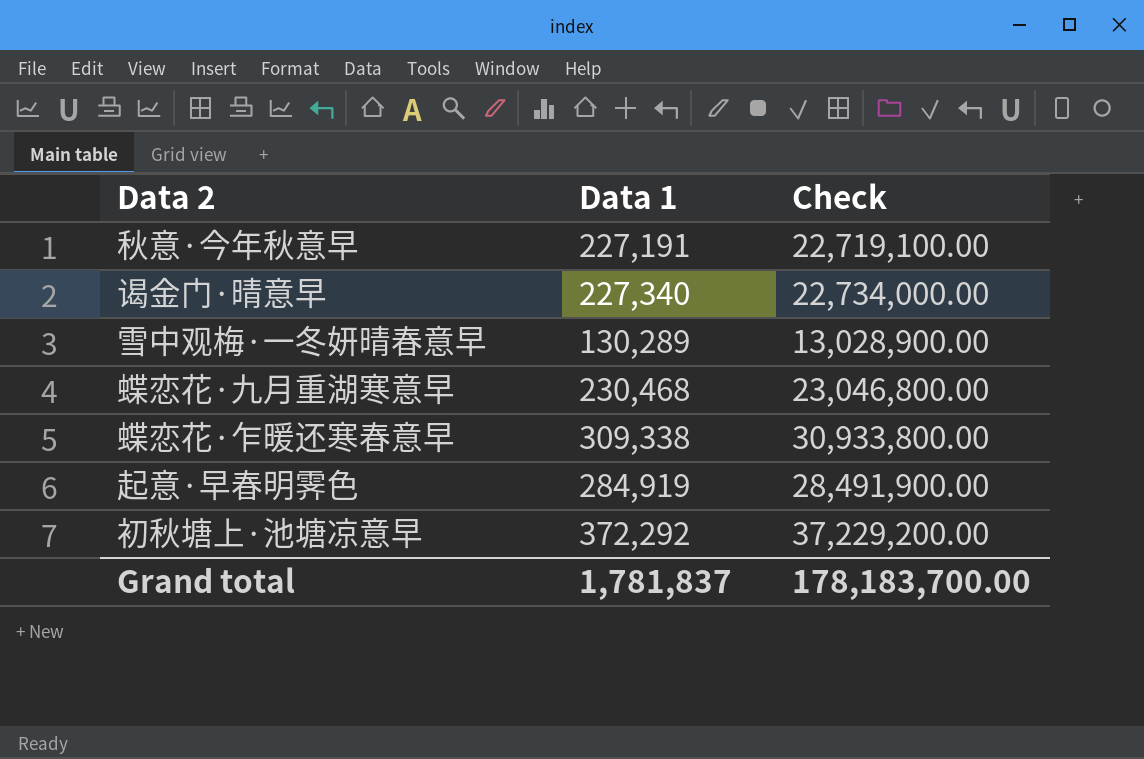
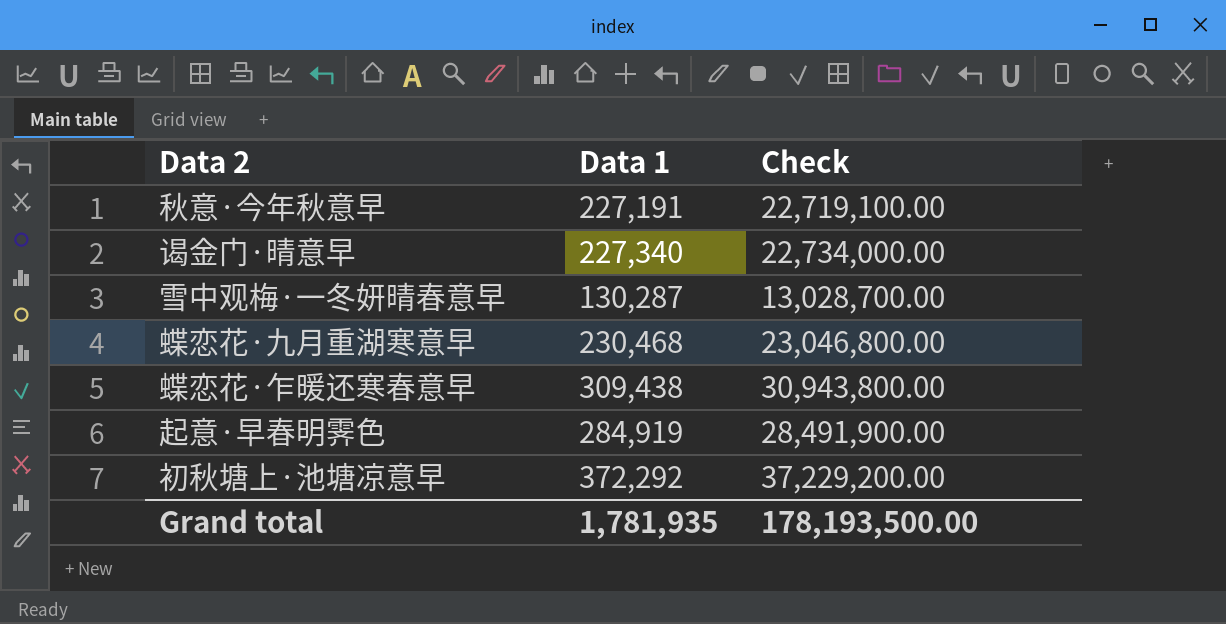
雪中观梅·一冬妍晴春意早 | Data 1: 130,289 -> 130,287
雪中观梅·一冬妍晴春意早 | Check: 13,028,900.00 -> 13,028,700.00
蝶恋花·乍暖还寒春意早 | Data 1: 309,338 -> 309,438
蝶恋花·乍暖还寒春意早 | Check: 30,933,800.00 -> 30,943,800.00
Grand total | Data 1: 1,781,837 -> 1,781,935
Grand total | Check: 178,183,700.00 -> 178,193,500.00

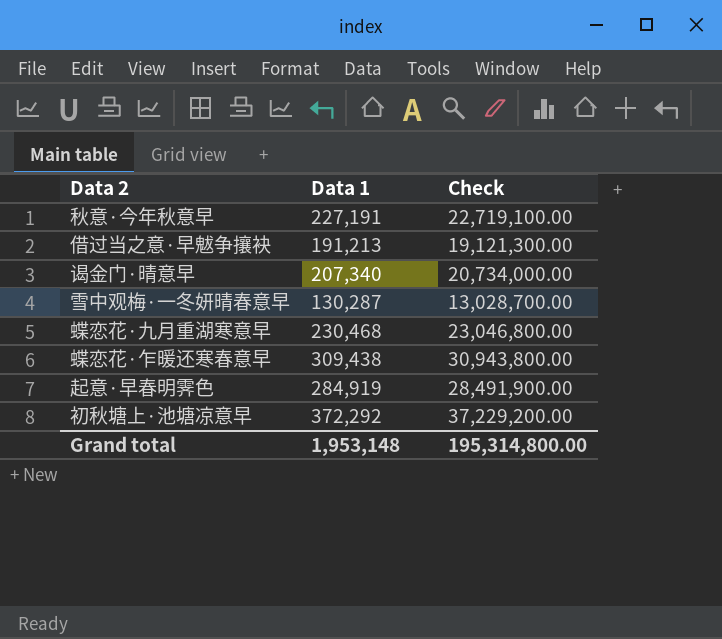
row 借过当之意·早魃争攘袂: none -> 191,213 | 19,121,300.00
谒金门·晴意早 | Data 1: 227,340 -> 207,340
谒金门·晴意早 | Check: 22,734,000.00 -> 20,734,000.00
Grand total | Data 1: 1,781,935 -> 1,953,148
Grand total | Check: 178,193,500.00 -> 195,314,800.00

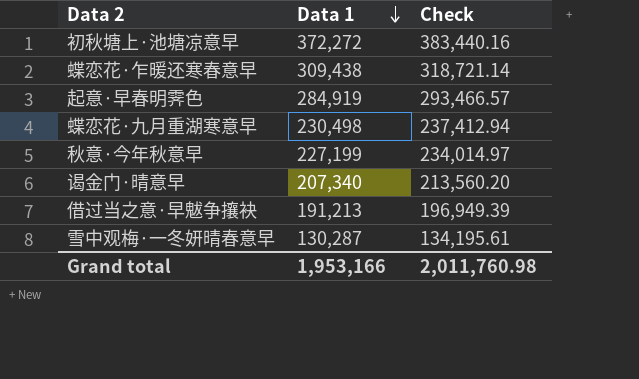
row order: none -> Data 1 descending
column Check | formula: [Data 1] * 100 -> [Data 1] * 1.03
初秋塘上·池塘凉意早 | Data 1: 372,292 -> 372,272
蝶恋花·九月重湖寒意早 | Data 1: 230,468 -> 230,498
秋意·今年秋意早 | Data 1: 227,191 -> 227,199
Grand total | Data 1: 1,953,148 -> 1,953,166
Grand total | Check: 195,314,800.00 -> 2,011,760.98

